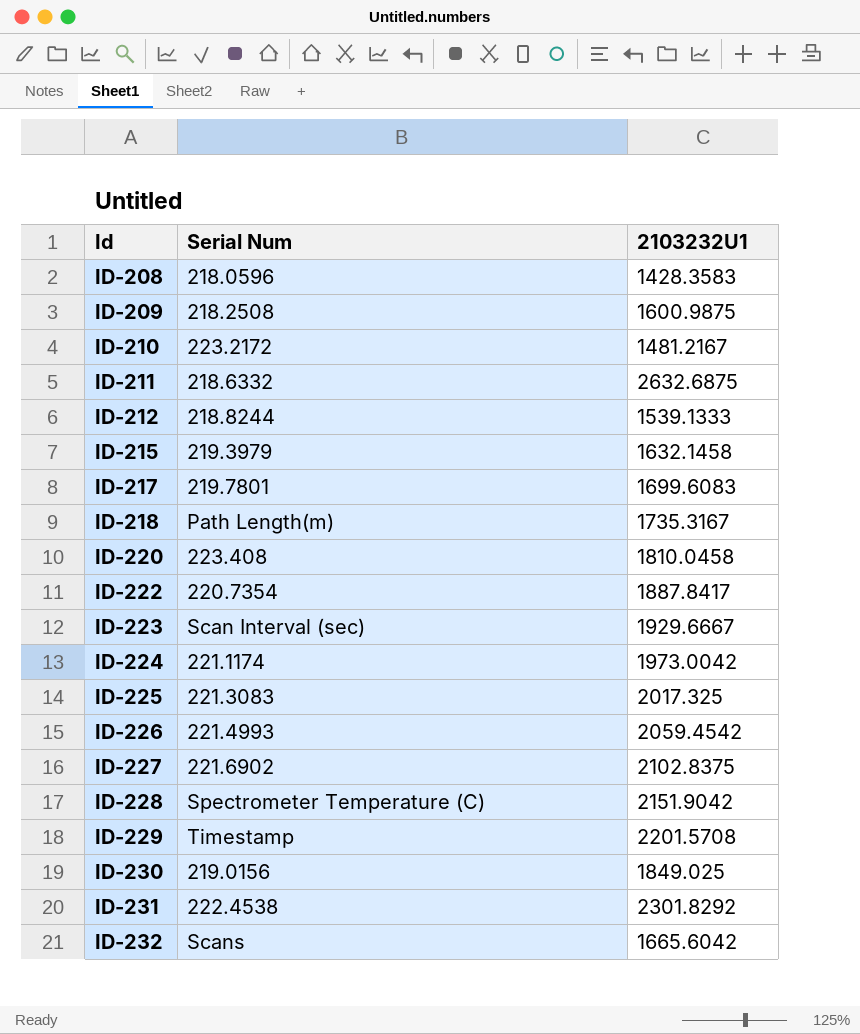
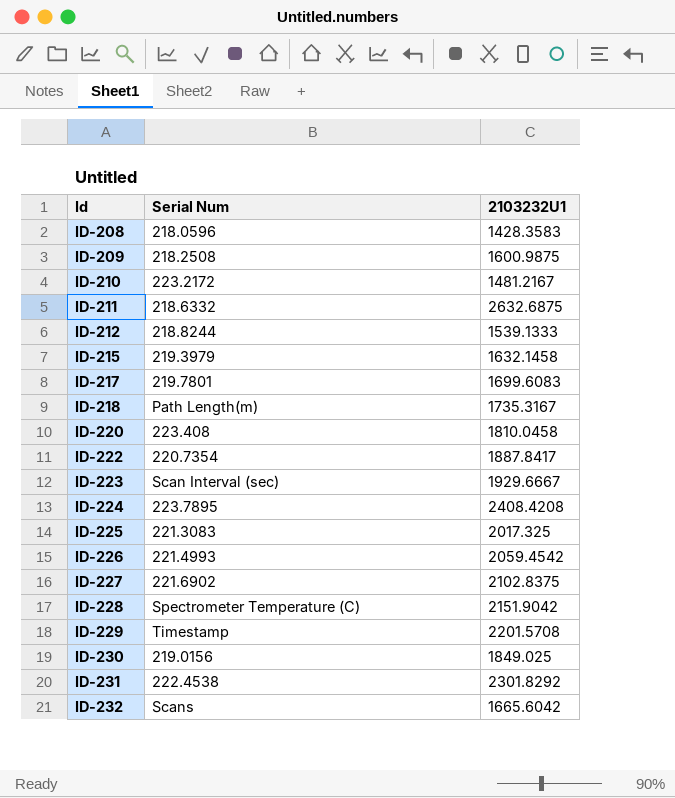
ID-224 | Serial Num: 221.1174 -> 223.7895
ID-224 | 2103232U1: 1973.0042 -> 2408.4208

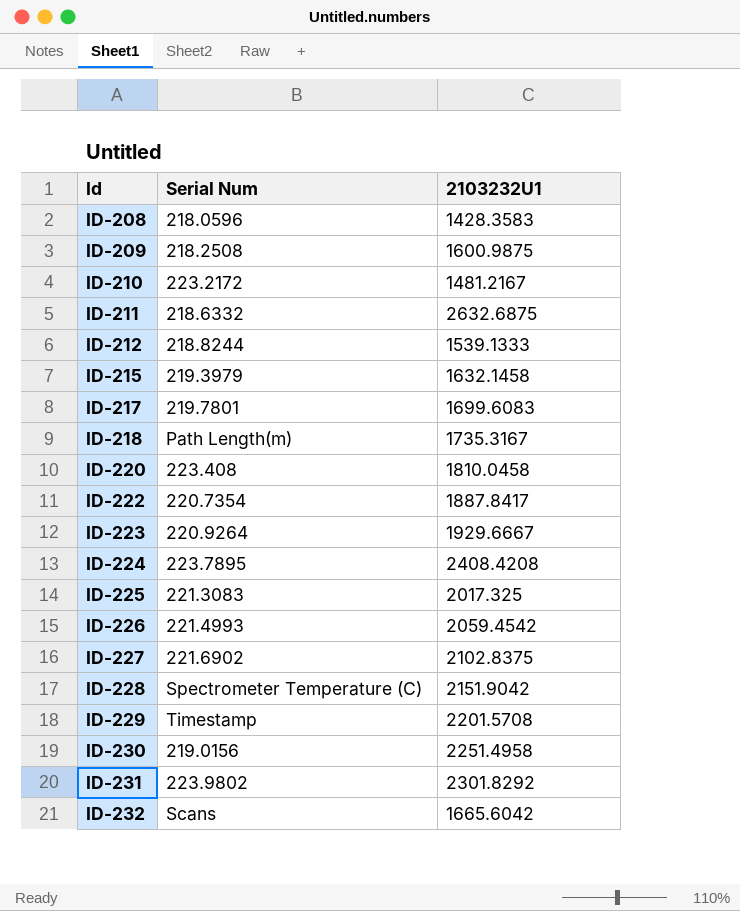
ID-223 | Serial Num: Scan Interval (sec) -> 220.9264
ID-230 | 2103232U1: 1849.025 -> 2251.4958
ID-231 | Serial Num: 222.4538 -> 223.9802

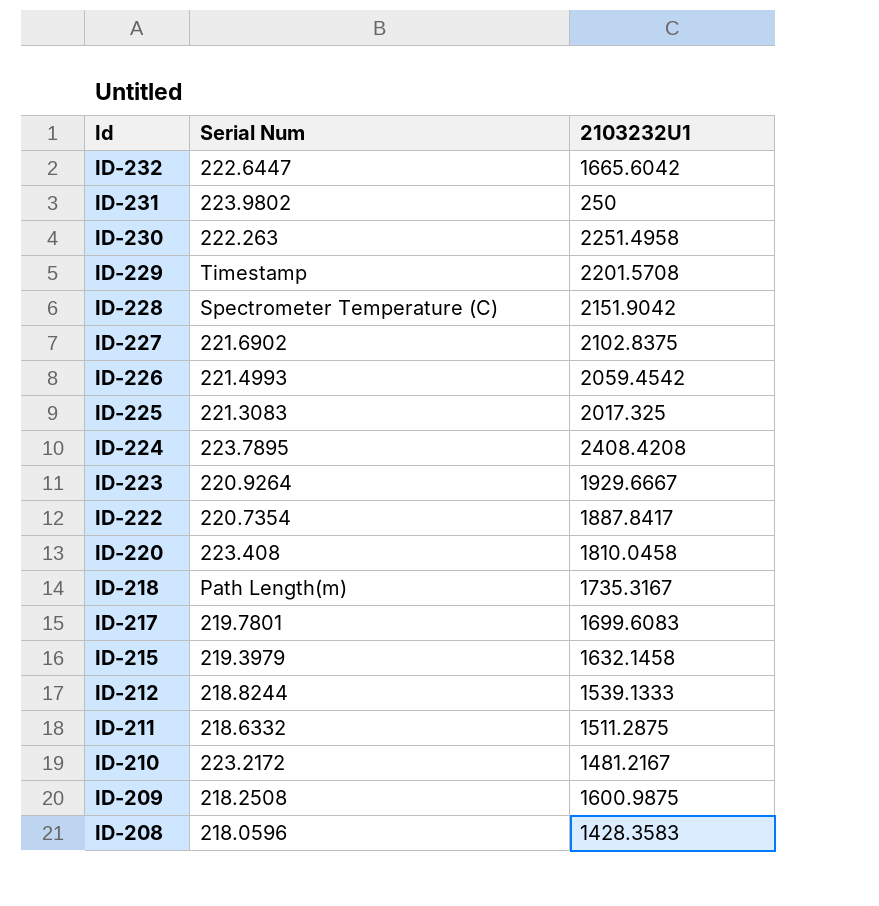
row order: Id ascending -> Id descending
ID-232 | Serial Num: Scans -> 222.6447
ID-231 | 2103232U1: 2301.8292 -> 250
ID-230 | Serial Num: 219.0156 -> 222.263
ID-211 | 2103232U1: 2632.6875 -> 1511.2875

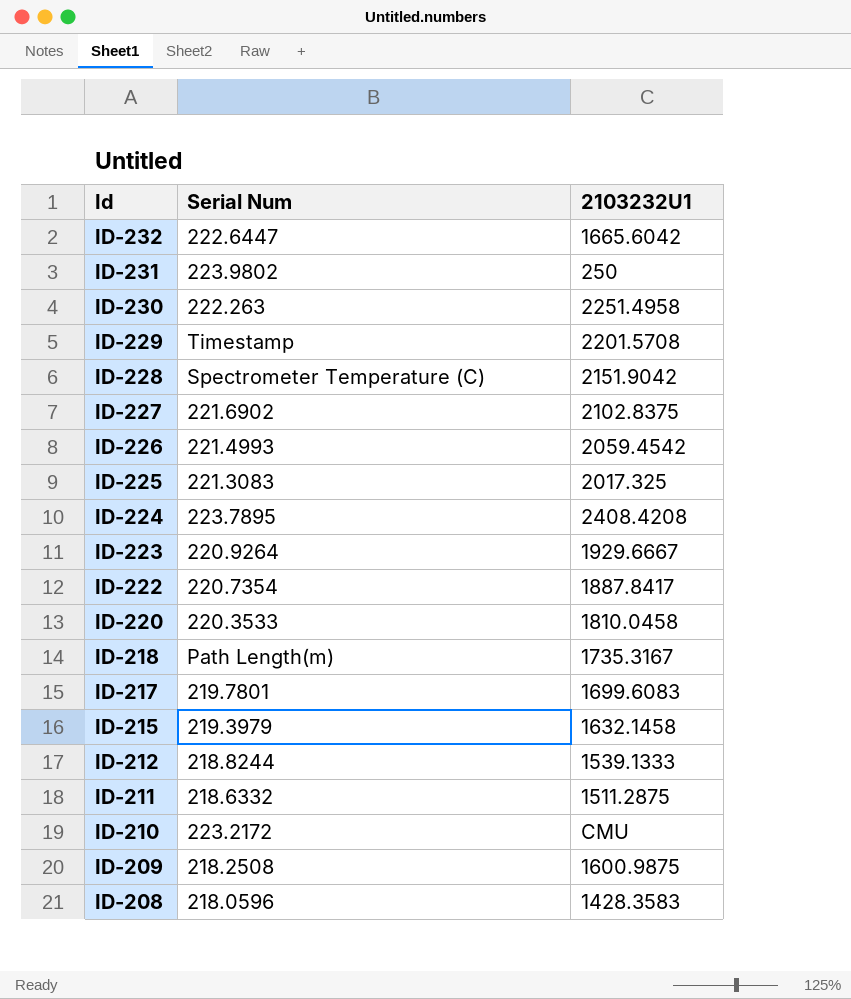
ID-220 | Serial Num: 223.408 -> 220.3533
ID-210 | 2103232U1: 1481.2167 -> CMU

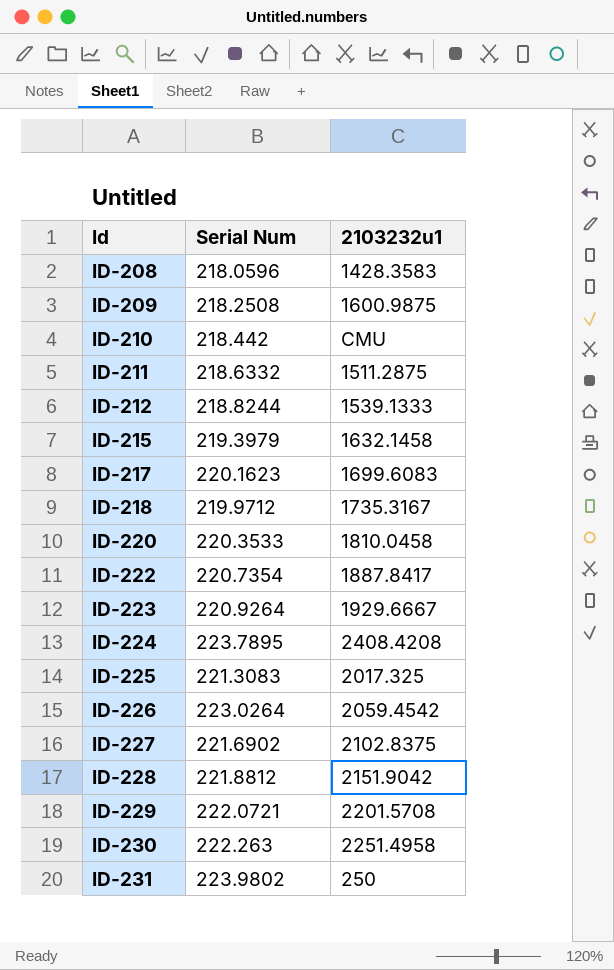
row order: Id descending -> Id ascending
column name: 2103232U1 -> 2103232u1
row ID-232: 222.6447 | 1665.6042 -> none
ID-210 | Serial Num: 223.2172 -> 218.442
ID-217 | Serial Num: 219.7801 -> 220.1623
ID-218 | Serial Num: Path Length(m) -> 219.9712
ID-226 | Serial Num: 221.4993 -> 223.0264
ID-228 | Serial Num: Spectrometer Temperature (C) -> 221.8812
ID-229 | Serial Num: Timestamp -> 222.0721

